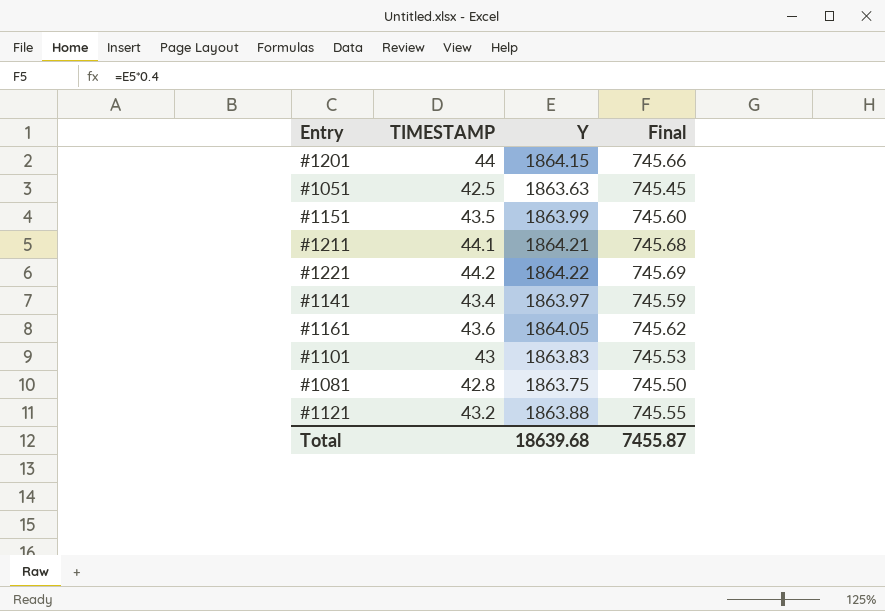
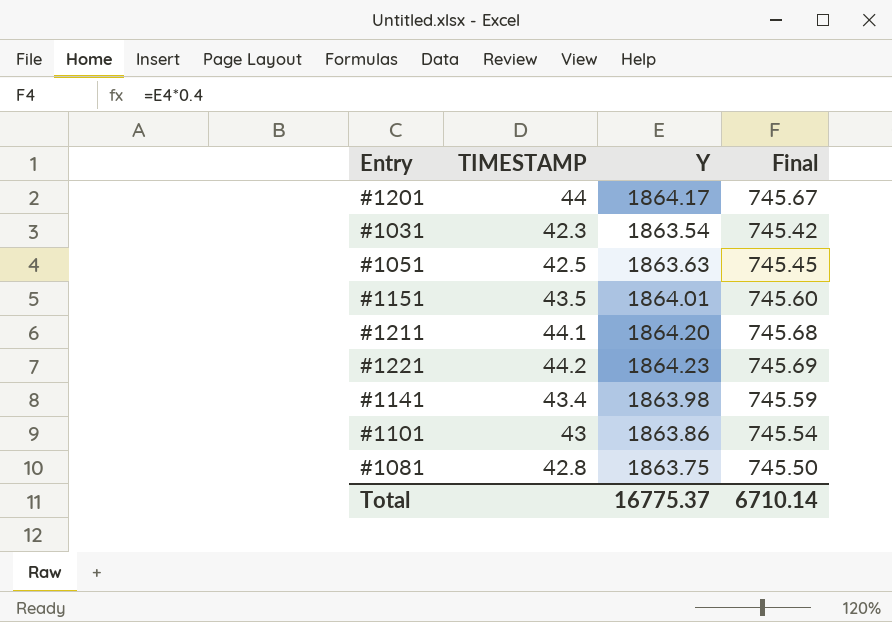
row #1161: 43.6 | 1864.05 | 745.62 -> none
row #1121: 43.2 | 1863.88 | 745.55 -> none
#1201 | Y: 1864.15 -> 1864.17
#1201 | Final: 745.66 -> 745.67
row #1031: none -> 42.3 | 1863.54 | 745.42
#1151 | Y: 1863.99 -> 1864.01
#1211 | Y: 1864.21 -> 1864.20
#1221 | Y: 1864.22 -> 1864.23
#1141 | Y: 1863.97 -> 1863.98
#1101 | Y: 1863.83 -> 1863.86
#1101 | Final: 745.53 -> 745.54
Total | Y: 18639.68 -> 16775.37
Total | Final: 7455.87 -> 6710.14

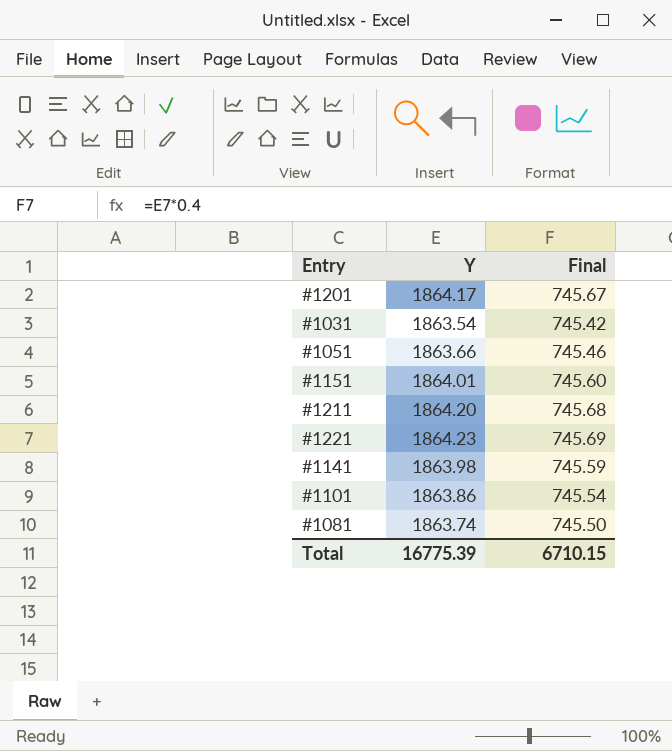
column TIMESTAMP | position: 2 -> none
#1051 | Y: 1863.63 -> 1863.66
#1051 | Final: 745.45 -> 745.46
#1081 | Y: 1863.75 -> 1863.74
Total | Y: 16775.37 -> 16775.39
Total | Final: 6710.14 -> 6710.15

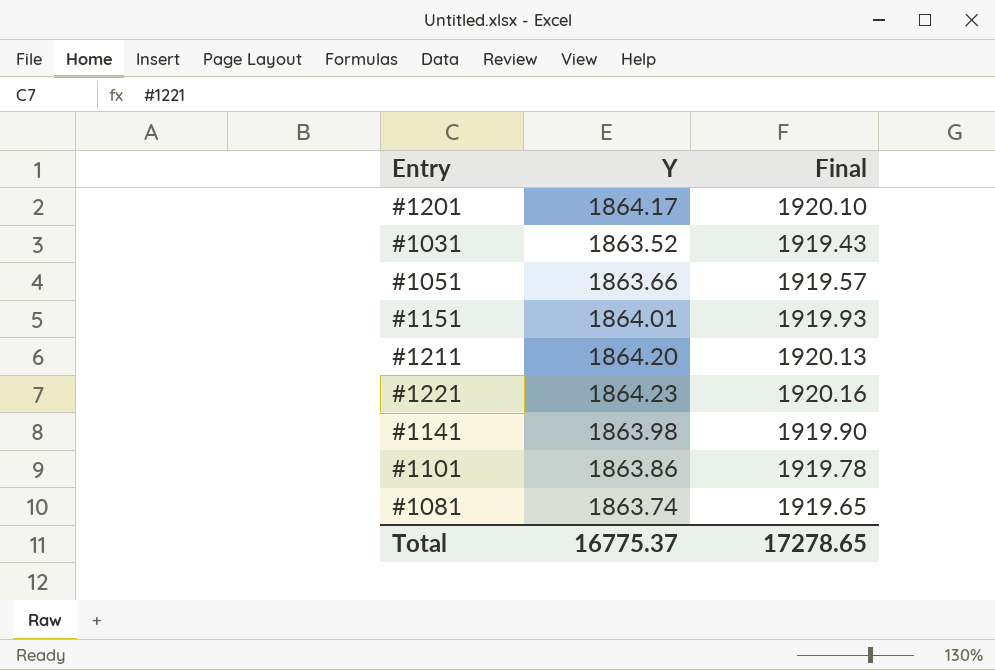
column Final | formula: [Y] * 0.4 -> [Y] * 1.03
#1031 | Y: 1863.54 -> 1863.52
Total | Y: 16775.39 -> 16775.37
Total | Final: 6710.15 -> 17278.65

